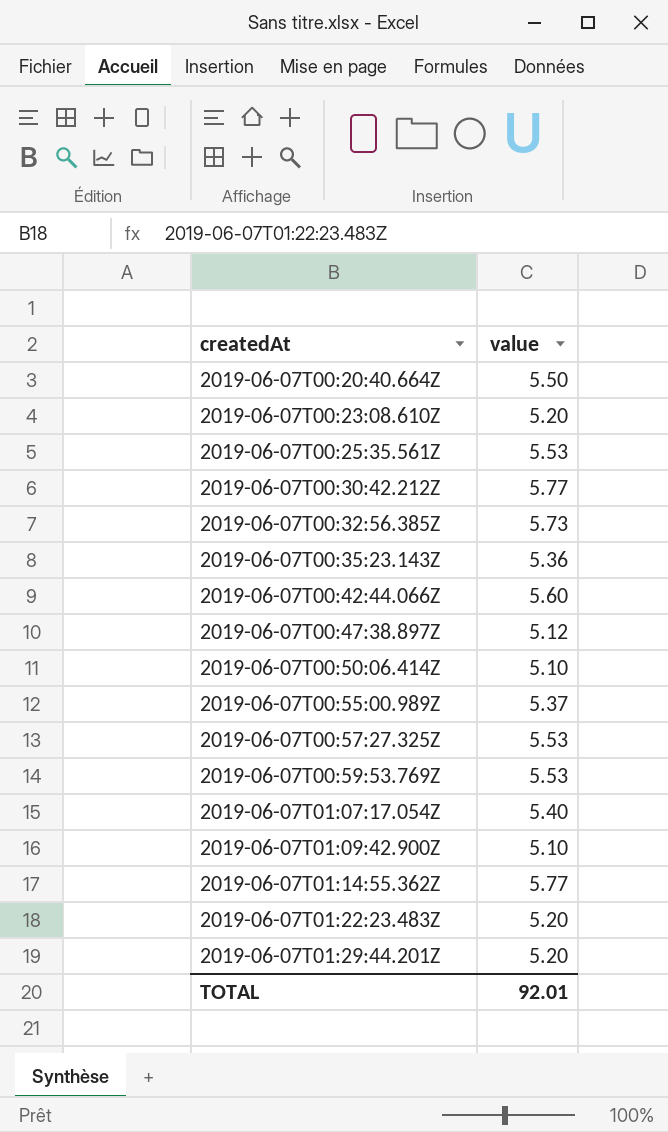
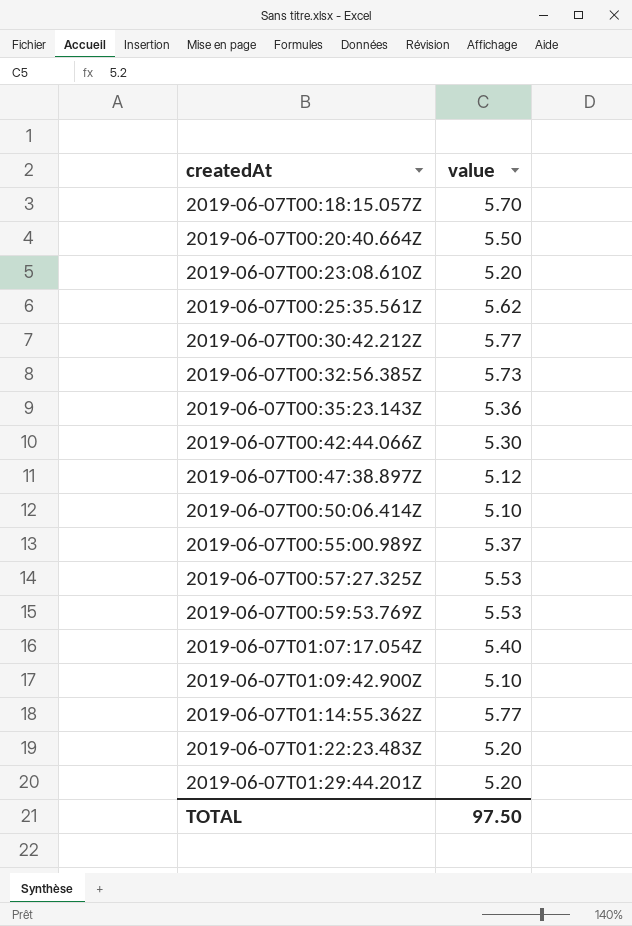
row 2019-06-07T00:18:15.057Z: none -> 5.70
2019-06-07T00:25:35.561Z | value: 5.53 -> 5.62
2019-06-07T00:42:44.066Z | value: 5.60 -> 5.30
TOTAL | value: 92.01 -> 97.50

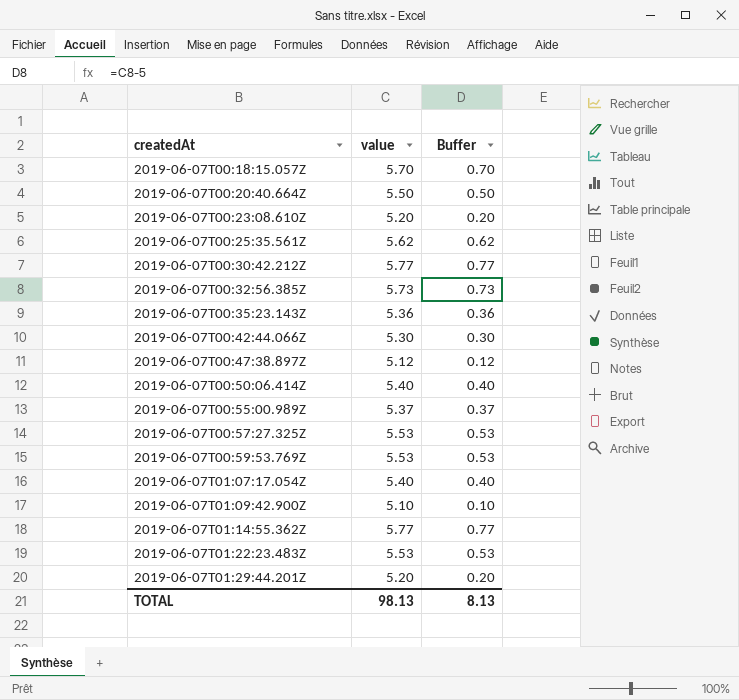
column Buffer | formula: none -> [value] - 5
2019-06-07T00:50:06.414Z | value: 5.10 -> 5.40
2019-06-07T01:22:23.483Z | value: 5.20 -> 5.53
TOTAL | value: 97.50 -> 98.13

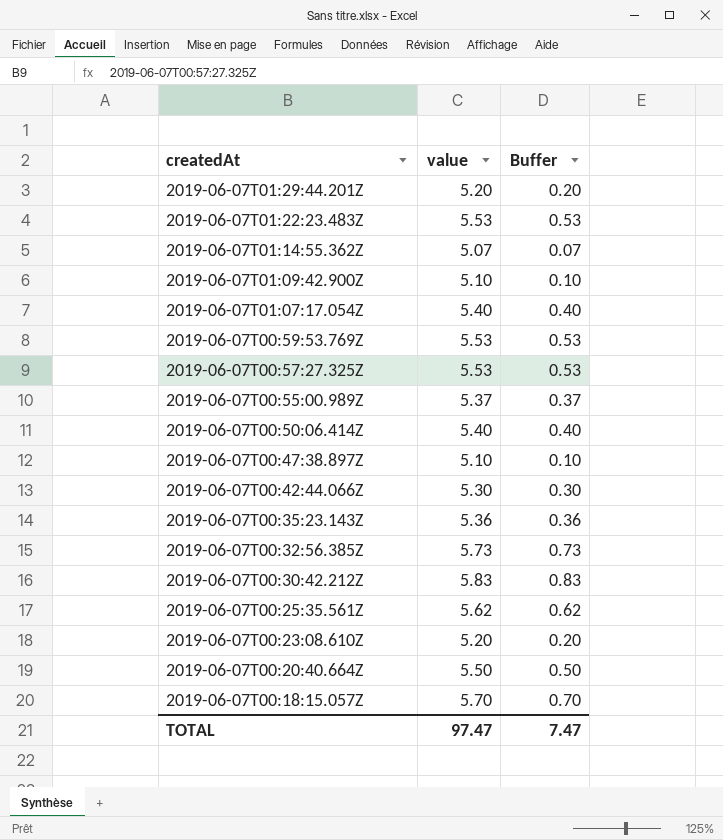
row order: createdAt ascending -> createdAt descending
2019-06-07T01:14:55.362Z | value: 5.77 -> 5.07
2019-06-07T01:14:55.362Z | Buffer: 0.77 -> 0.07
2019-06-07T00:47:38.897Z | value: 5.12 -> 5.10
2019-06-07T00:47:38.897Z | Buffer: 0.12 -> 0.10
2019-06-07T00:30:42.212Z | value: 5.77 -> 5.83
2019-06-07T00:30:42.212Z | Buffer: 0.77 -> 0.83
TOTAL | value: 98.13 -> 97.47
TOTAL | Buffer: 8.13 -> 7.47

